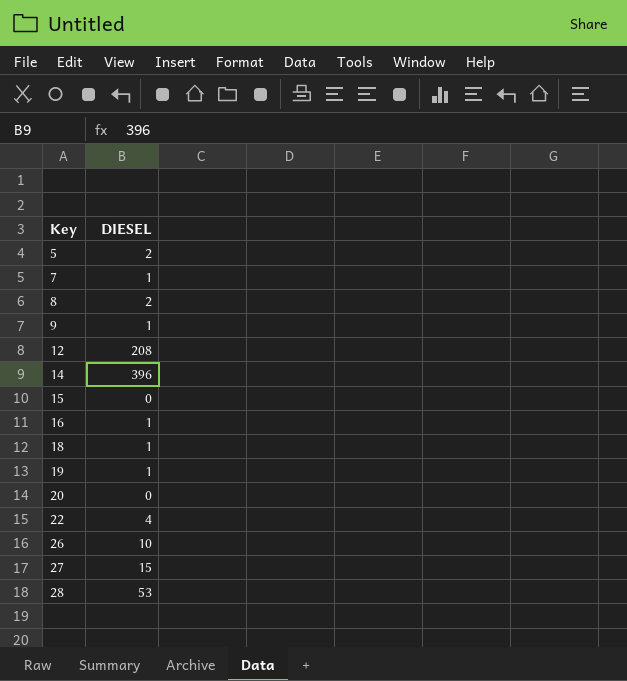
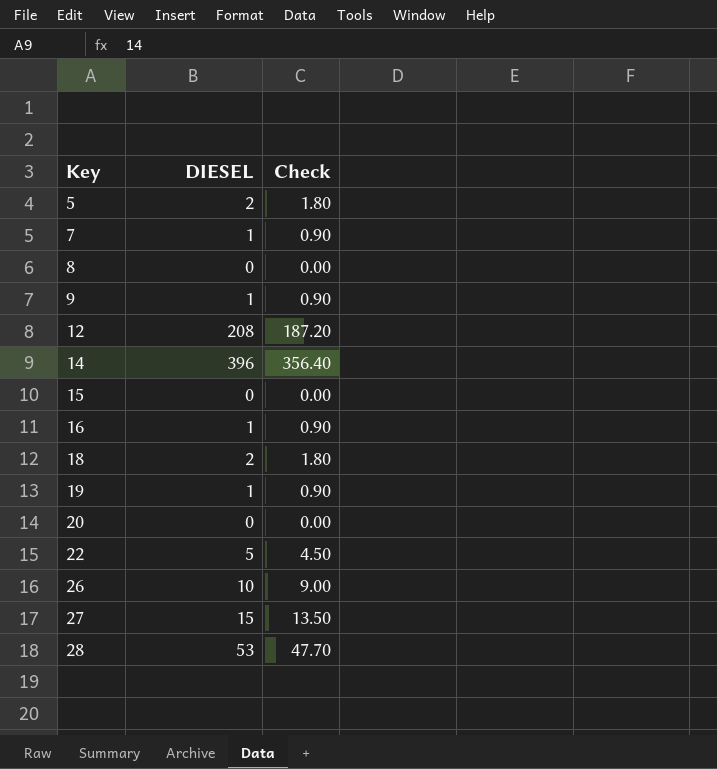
column Check | formula: none -> [DIESEL] * 0.9
8 | DIESEL: 2 -> 0
18 | DIESEL: 1 -> 2
22 | DIESEL: 4 -> 5

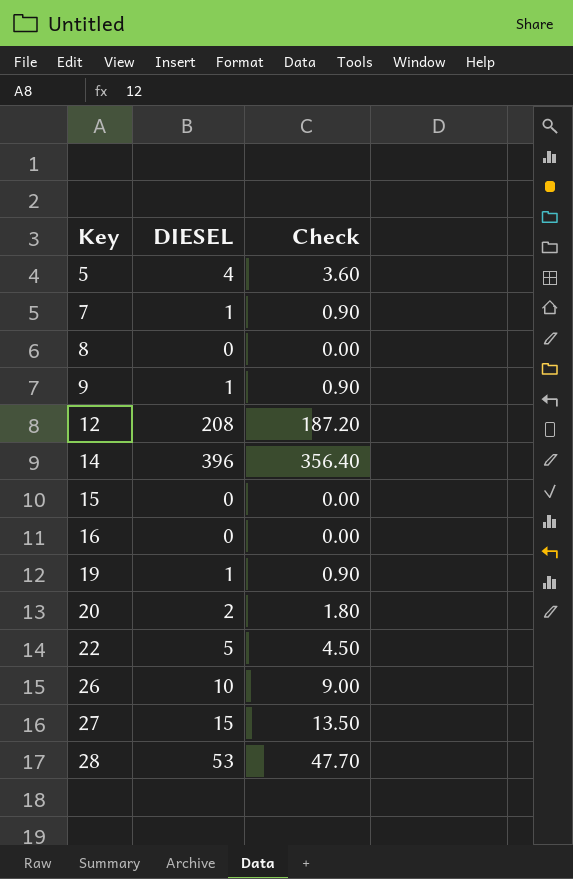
row 18: 2 | 1.80 -> none
5 | DIESEL: 2 -> 4
5 | Check: 1.80 -> 3.60
16 | DIESEL: 1 -> 0
16 | Check: 0.90 -> 0.00
20 | DIESEL: 0 -> 2
20 | Check: 0.00 -> 1.80

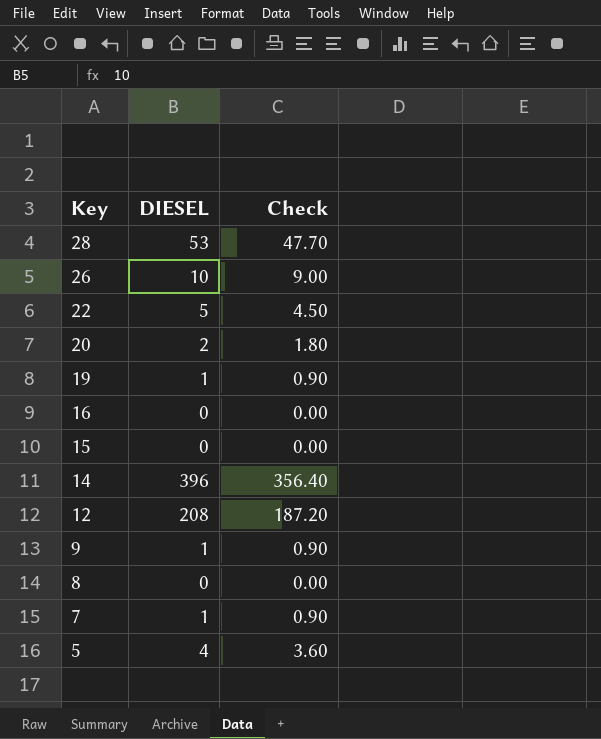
row order: Key ascending -> Key descending
row 27: 15 | 13.50 -> none

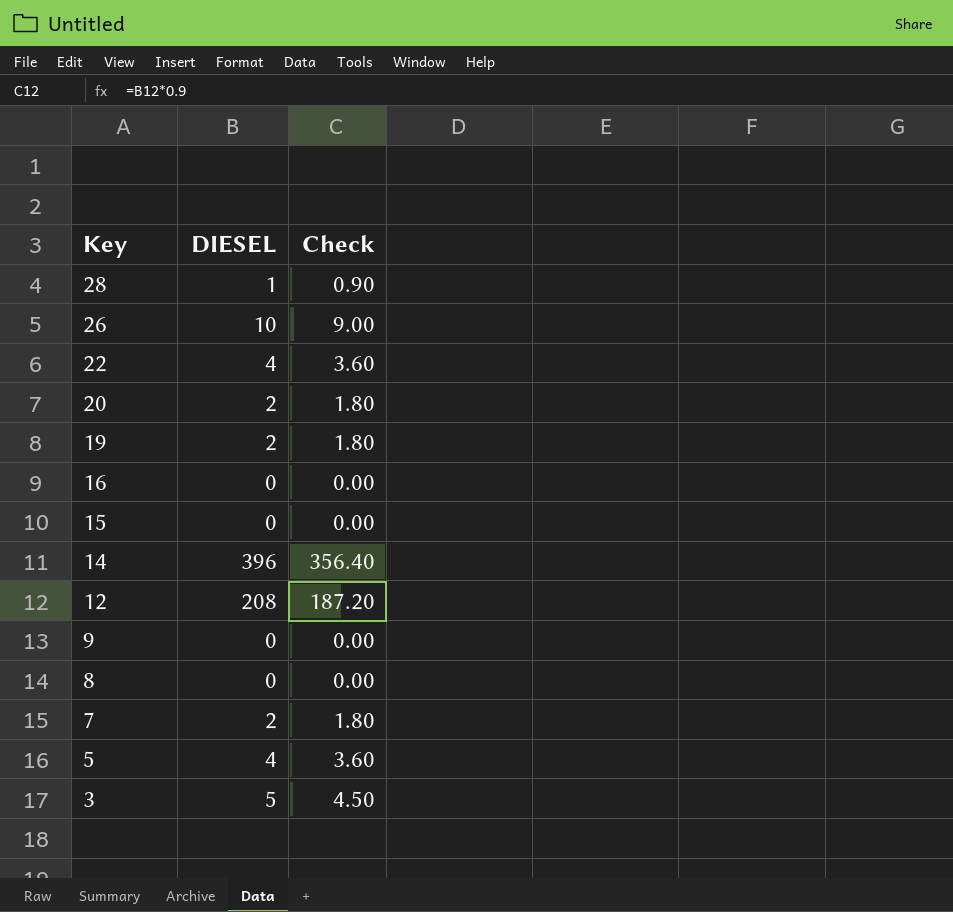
28 | DIESEL: 53 -> 1
28 | Check: 47.70 -> 0.90
22 | DIESEL: 5 -> 4
22 | Check: 4.50 -> 3.60
19 | DIESEL: 1 -> 2
19 | Check: 0.90 -> 1.80
9 | DIESEL: 1 -> 0
9 | Check: 0.90 -> 0.00
7 | DIESEL: 1 -> 2
7 | Check: 0.90 -> 1.80
row 3: none -> 5 | 4.50

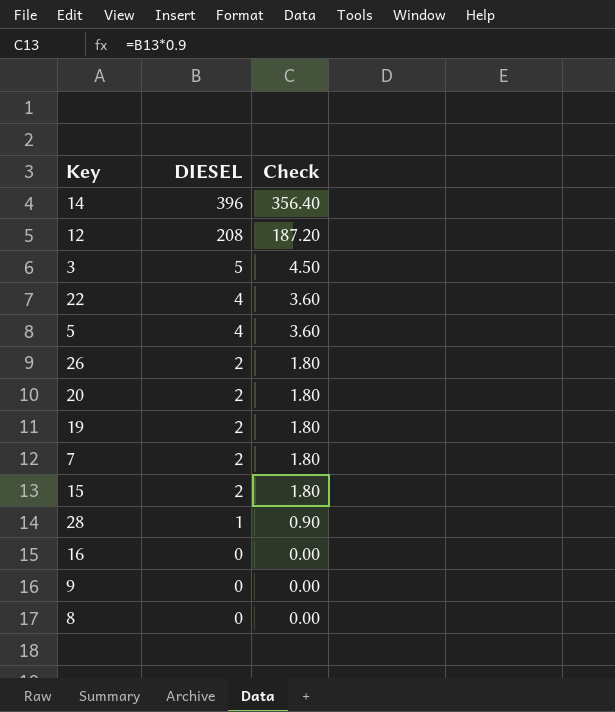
row order: Key descending -> DIESEL descending
26 | DIESEL: 10 -> 2
26 | Check: 9.00 -> 1.80
15 | DIESEL: 0 -> 2
15 | Check: 0.00 -> 1.80

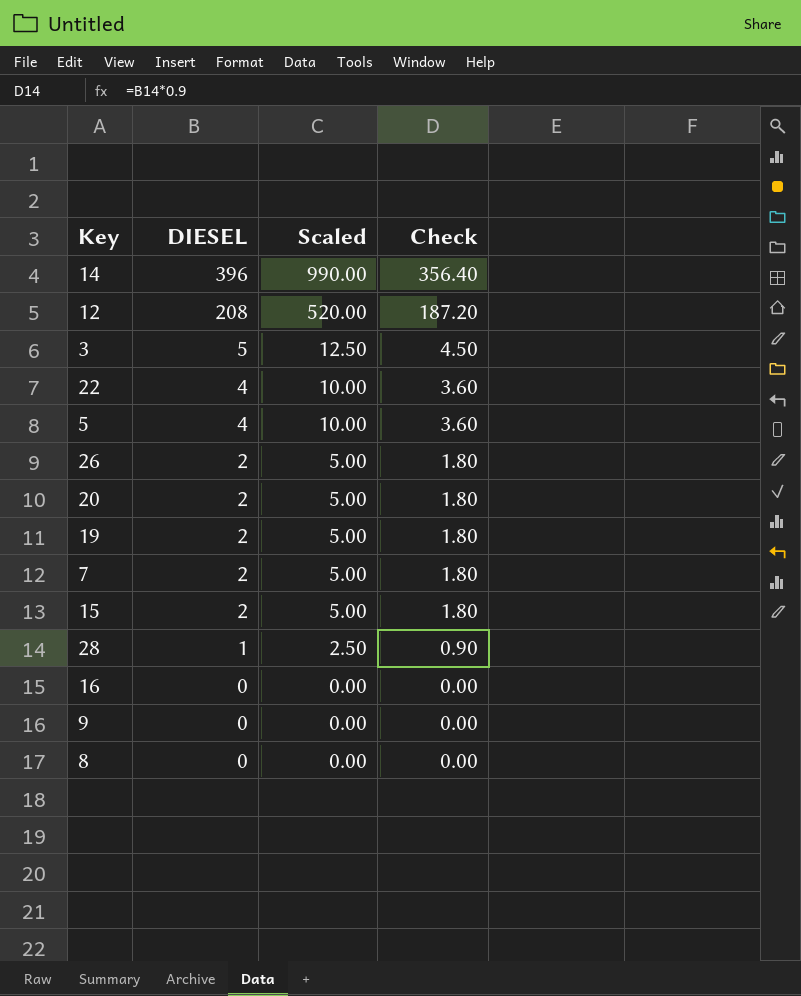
column Scaled | formula: none -> [DIESEL] * 2.5

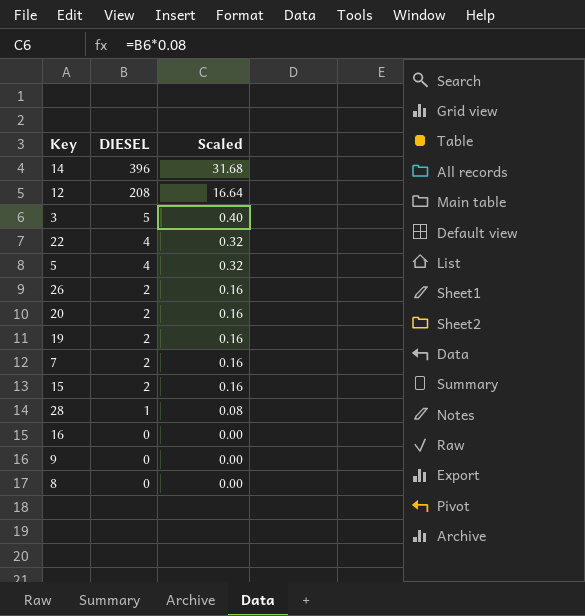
column Check | formula: [DIESEL] * 0.9 -> none
column Scaled | formula: [DIESEL] * 2.5 -> [DIESEL] * 0.08

